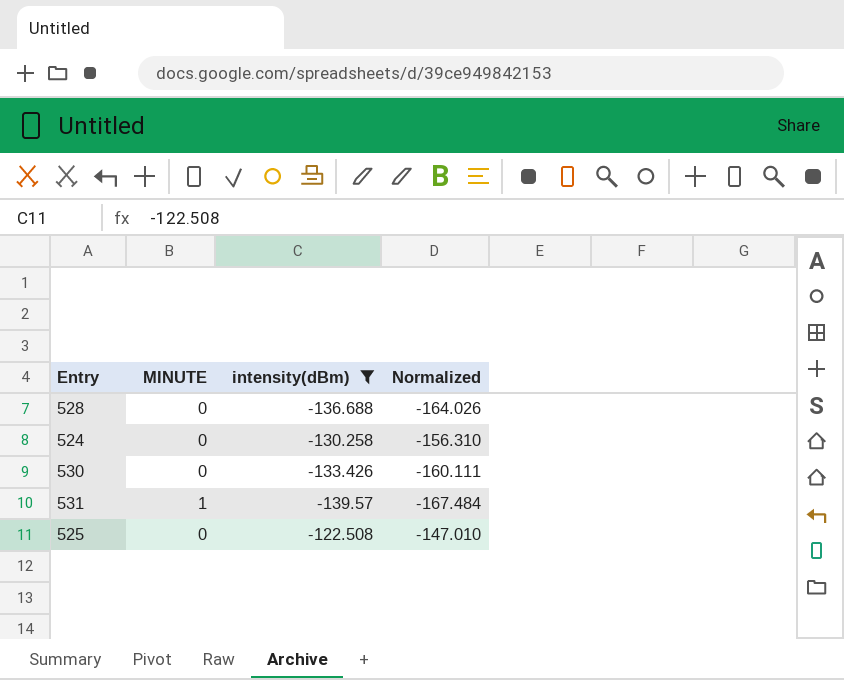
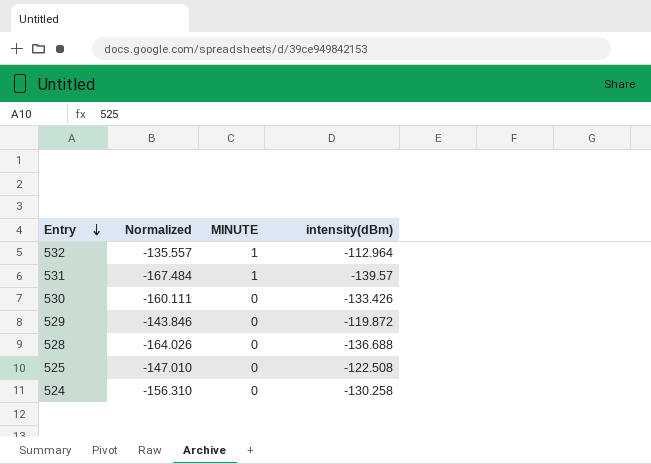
filter: intensity(dBm) <= -122.508 -> none
row order: none -> Entry descending
column Normalized | position: 4 -> 2

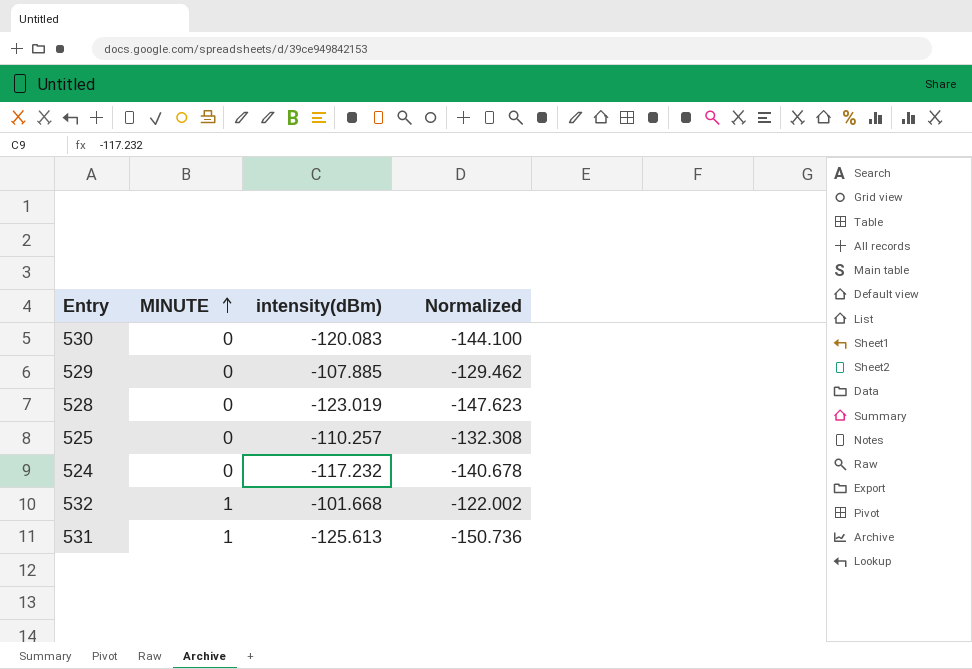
row order: Entry descending -> MINUTE ascending
column Normalized | position: 2 -> 4
530 | intensity(dBm): -133.426 -> -120.083
530 | Normalized: -160.111 -> -144.100
529 | intensity(dBm): -119.872 -> -107.885
529 | Normalized: -143.846 -> -129.462
528 | intensity(dBm): -136.688 -> -123.019
528 | Normalized: -164.026 -> -147.623
525 | intensity(dBm): -122.508 -> -110.257
525 | Normalized: -147.010 -> -132.308
524 | intensity(dBm): -130.258 -> -117.232
524 | Normalized: -156.310 -> -140.678
532 | intensity(dBm): -112.964 -> -101.668
532 | Normalized: -135.557 -> -122.002
531 | intensity(dBm): -139.57 -> -125.613
531 | Normalized: -167.484 -> -150.736

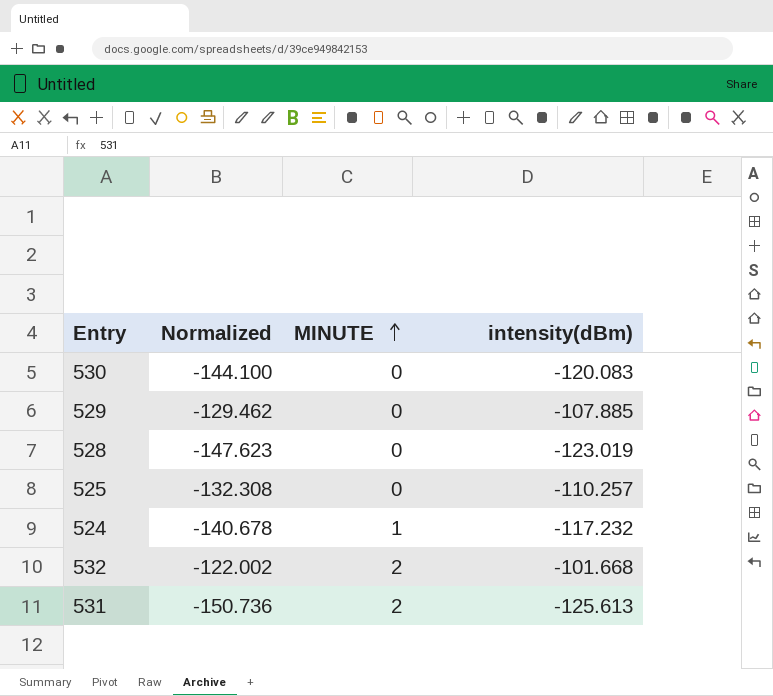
column Normalized | position: 4 -> 2
524 | MINUTE: 0 -> 1
532 | MINUTE: 1 -> 2
531 | MINUTE: 1 -> 2

